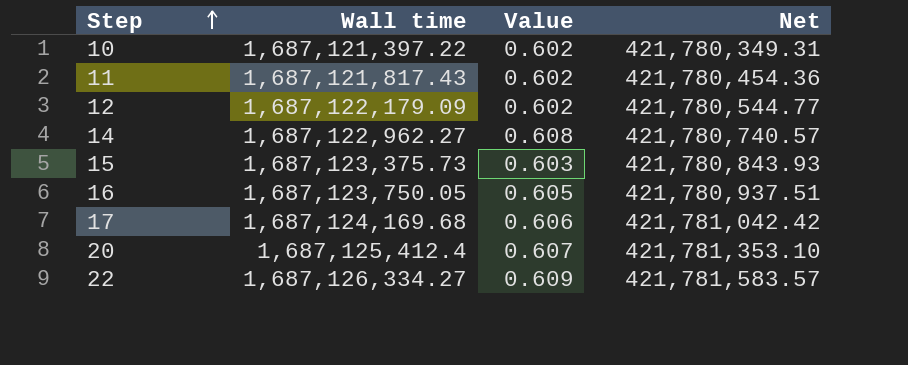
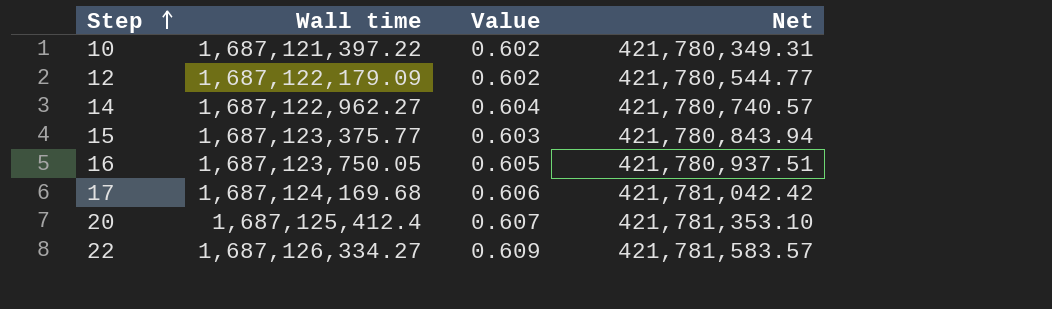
row 11: 1,687,121,817.43 | 0.602 | 421,780,454.36 -> none
14 | Value: 0.608 -> 0.604
15 | Wall time: 1,687,123,375.73 -> 1,687,123,375.77
15 | Net: 421,780,843.93 -> 421,780,843.94

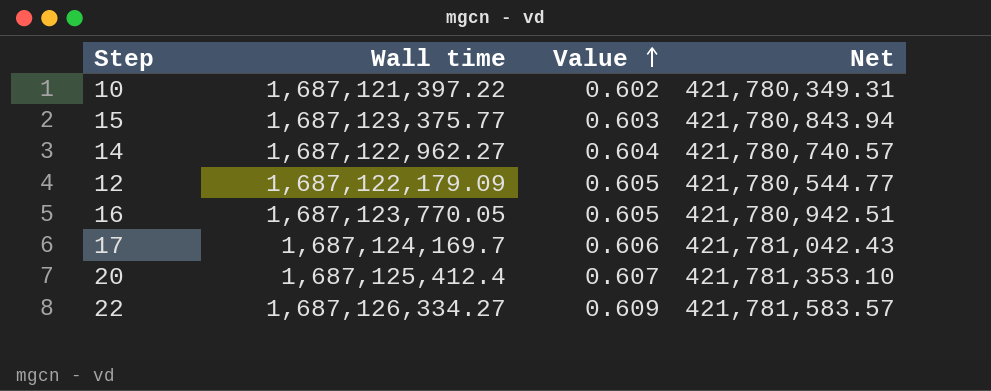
row order: Step ascending -> Value ascending
12 | Value: 0.602 -> 0.605
16 | Wall time: 1,687,123,750.05 -> 1,687,123,770.05
16 | Net: 421,780,937.51 -> 421,780,942.51
17 | Wall time: 1,687,124,169.68 -> 1,687,124,169.7
17 | Net: 421,781,042.42 -> 421,781,042.43

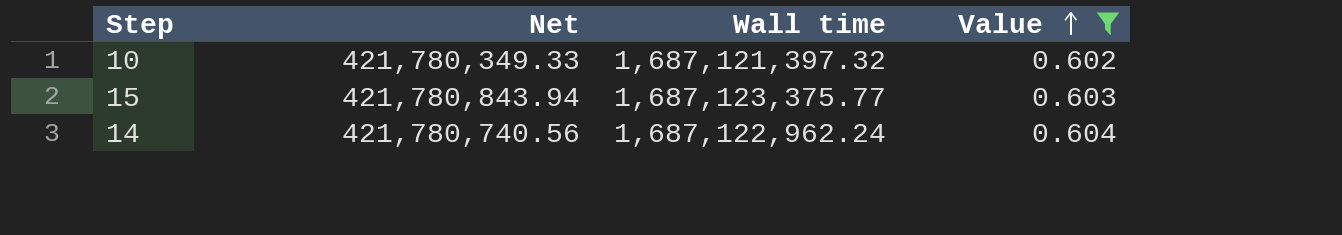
filter: none -> Value <= 0.604
column Net | position: 4 -> 2
10 | Net: 421,780,349.31 -> 421,780,349.33
10 | Wall time: 1,687,121,397.22 -> 1,687,121,397.32
14 | Net: 421,780,740.57 -> 421,780,740.56
14 | Wall time: 1,687,122,962.27 -> 1,687,122,962.24

